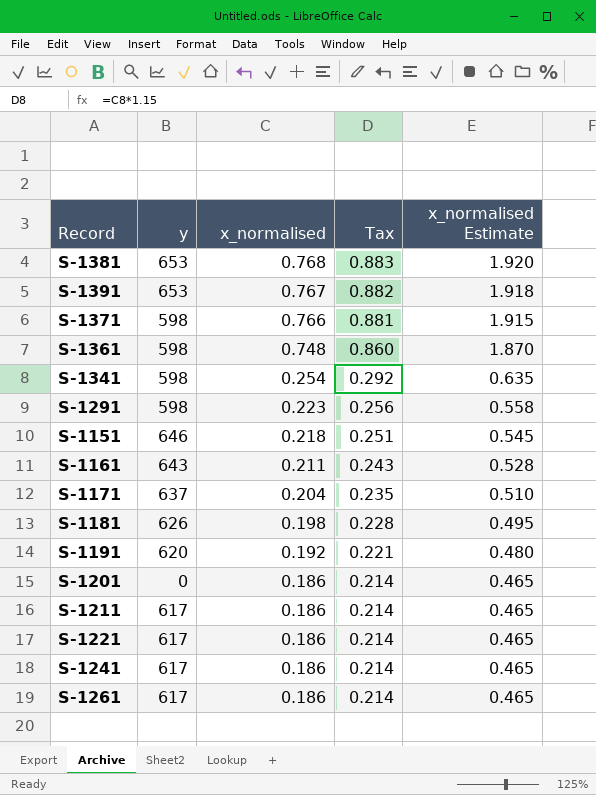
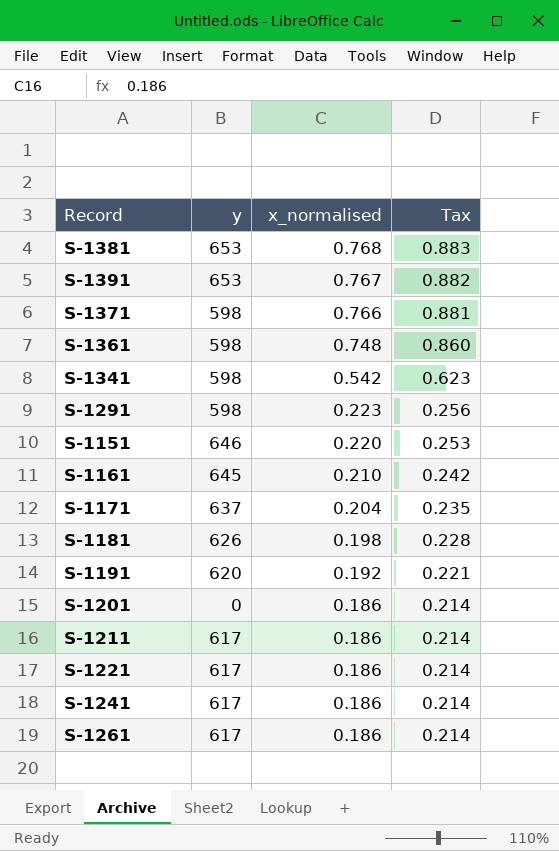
column x_normalised Estimate | formula: [x_normalised] * 2.5 -> none
S-1341 | x_normalised: 0.254 -> 0.542
S-1341 | Tax: 0.292 -> 0.623
S-1151 | x_normalised: 0.218 -> 0.220
S-1151 | Tax: 0.251 -> 0.253
S-1161 | y: 643 -> 645
S-1161 | x_normalised: 0.211 -> 0.210
S-1161 | Tax: 0.243 -> 0.242

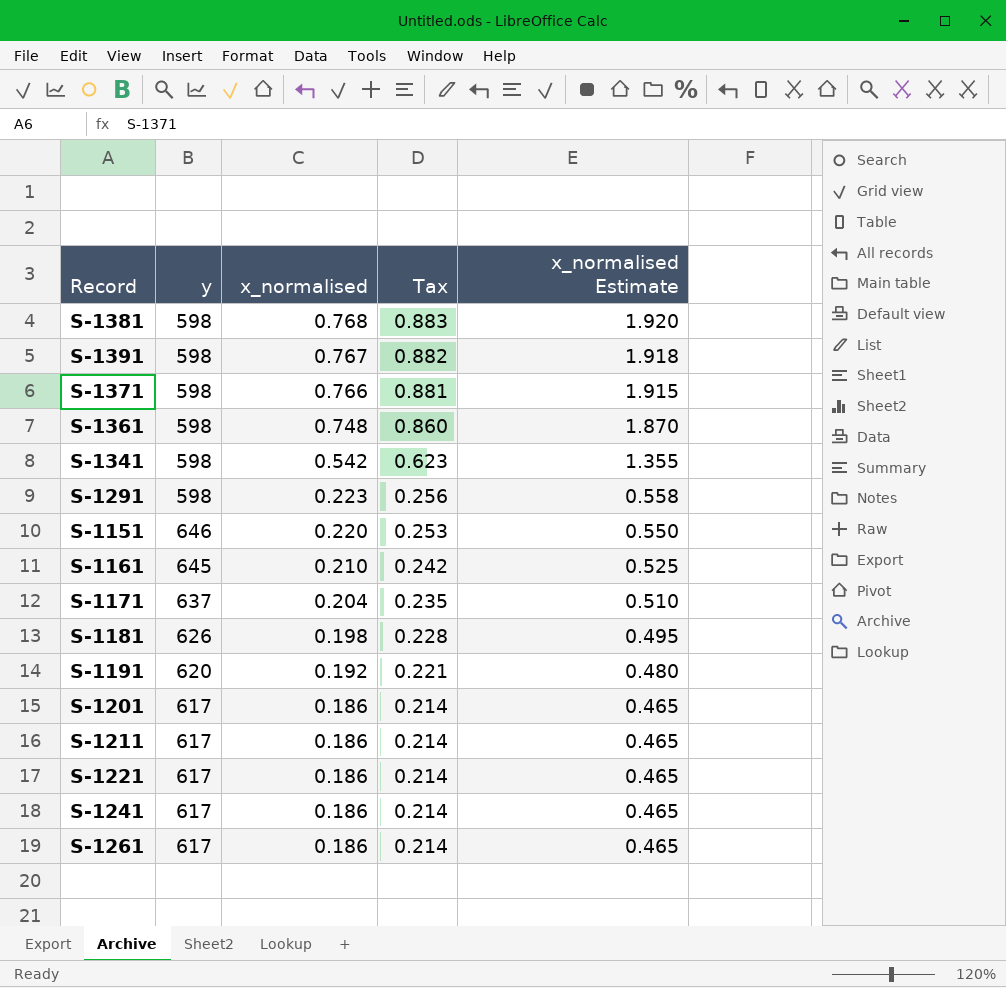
column x_normalised Estimate | formula: none -> [x_normalised] * 2.5
S-1381 | y: 653 -> 598
S-1391 | y: 653 -> 598
S-1201 | y: 0 -> 617

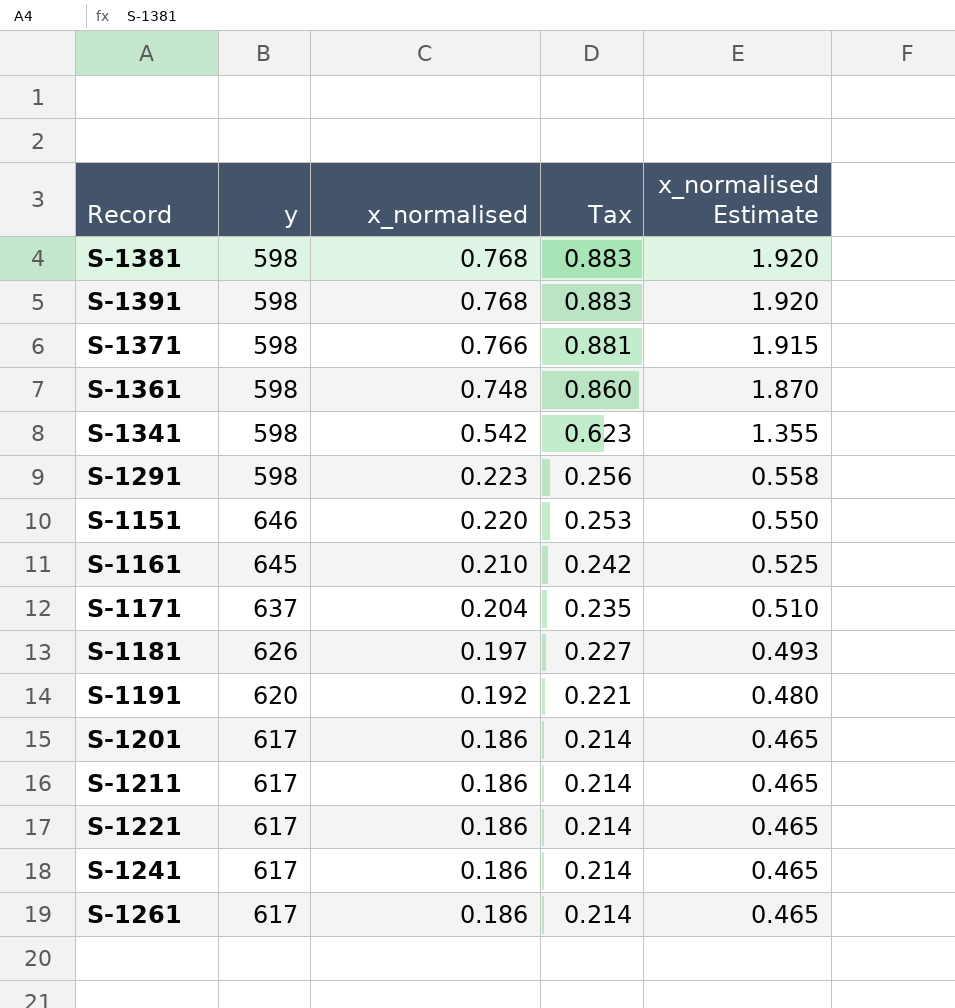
S-1391 | x_normalised: 0.767 -> 0.768
S-1391 | Tax: 0.882 -> 0.883
S-1391 | x_normalised Estimate: 1.918 -> 1.920
S-1181 | x_normalised: 0.198 -> 0.197
S-1181 | Tax: 0.228 -> 0.227
S-1181 | x_normalised Estimate: 0.495 -> 0.493

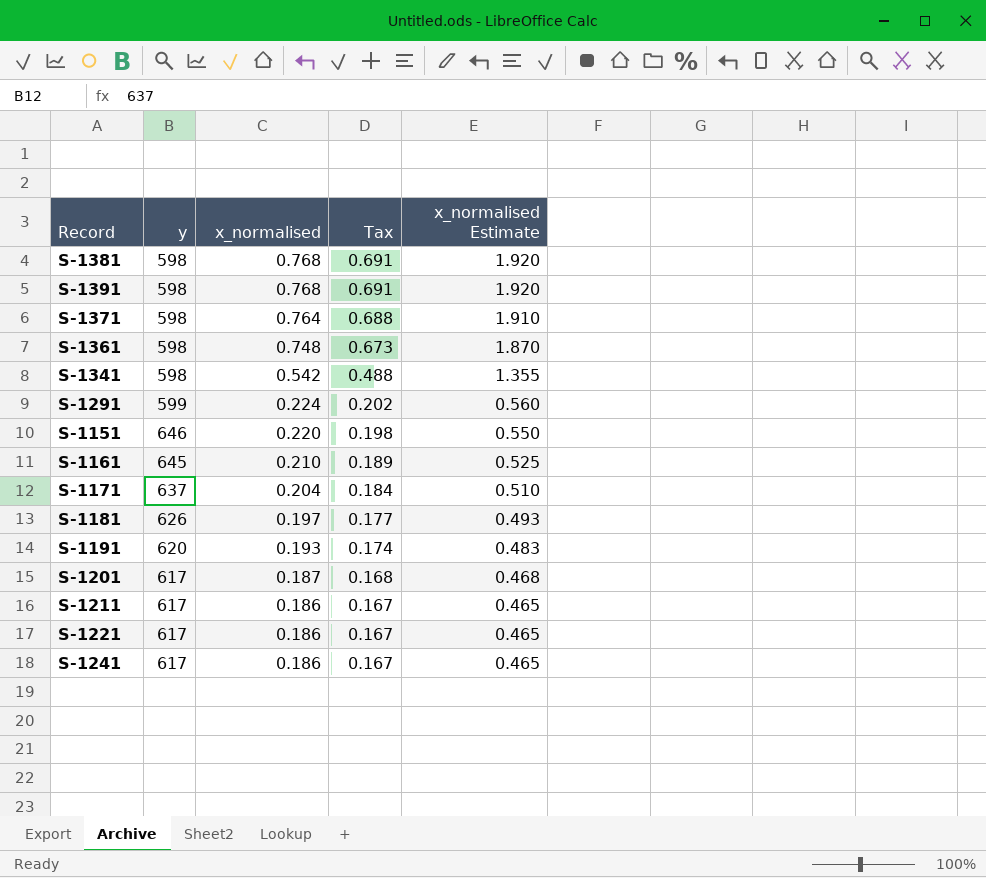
column Tax | formula: [x_normalised] * 1.15 -> [x_normalised] * 0.9
row S-1261: 617 | 0.186 | 0.214 | 0.465 -> none
S-1371 | x_normalised: 0.766 -> 0.764
S-1371 | x_normalised Estimate: 1.915 -> 1.910
S-1291 | y: 598 -> 599
S-1291 | x_normalised: 0.223 -> 0.224
S-1291 | x_normalised Estimate: 0.558 -> 0.560
S-1191 | x_normalised: 0.192 -> 0.193
S-1191 | x_normalised Estimate: 0.480 -> 0.483
S-1201 | x_normalised: 0.186 -> 0.187
S-1201 | x_normalised Estimate: 0.465 -> 0.468

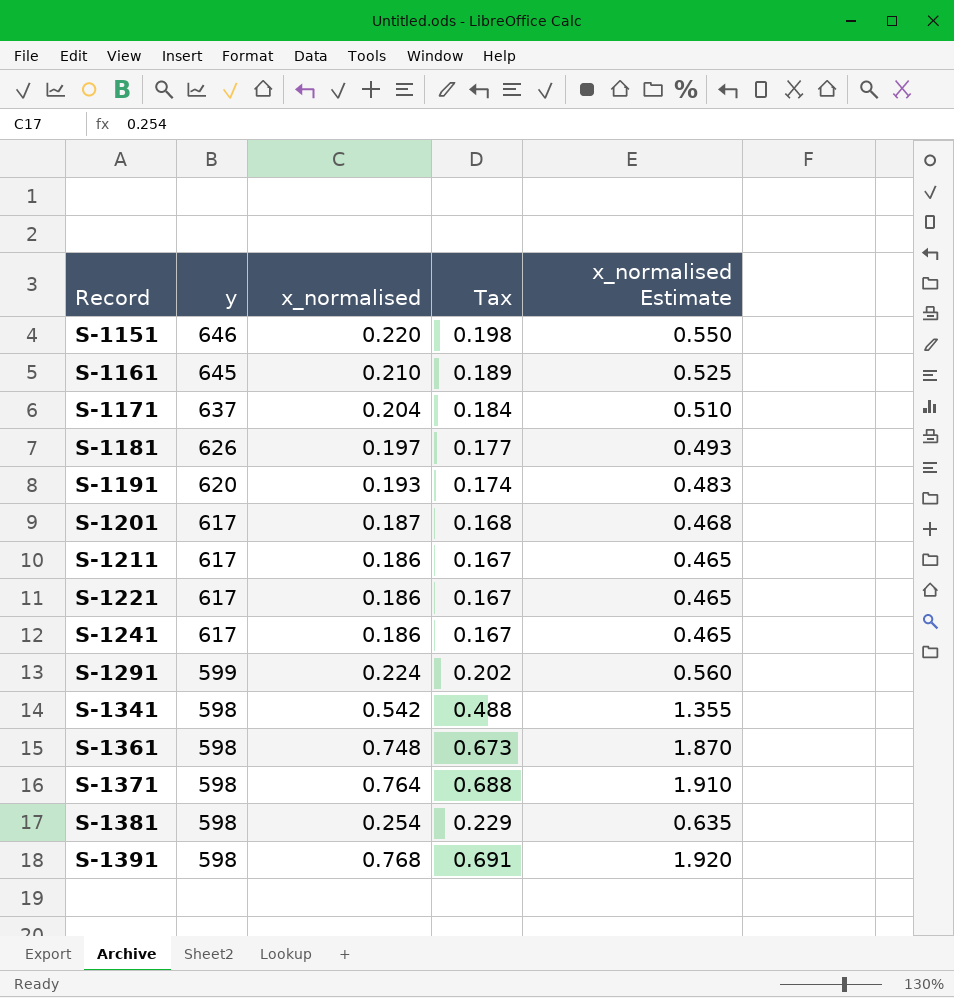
row order: x_normalised descending -> Record ascending
S-1381 | x_normalised: 0.768 -> 0.254
S-1381 | Tax: 0.691 -> 0.229
S-1381 | x_normalised Estimate: 1.920 -> 0.635

